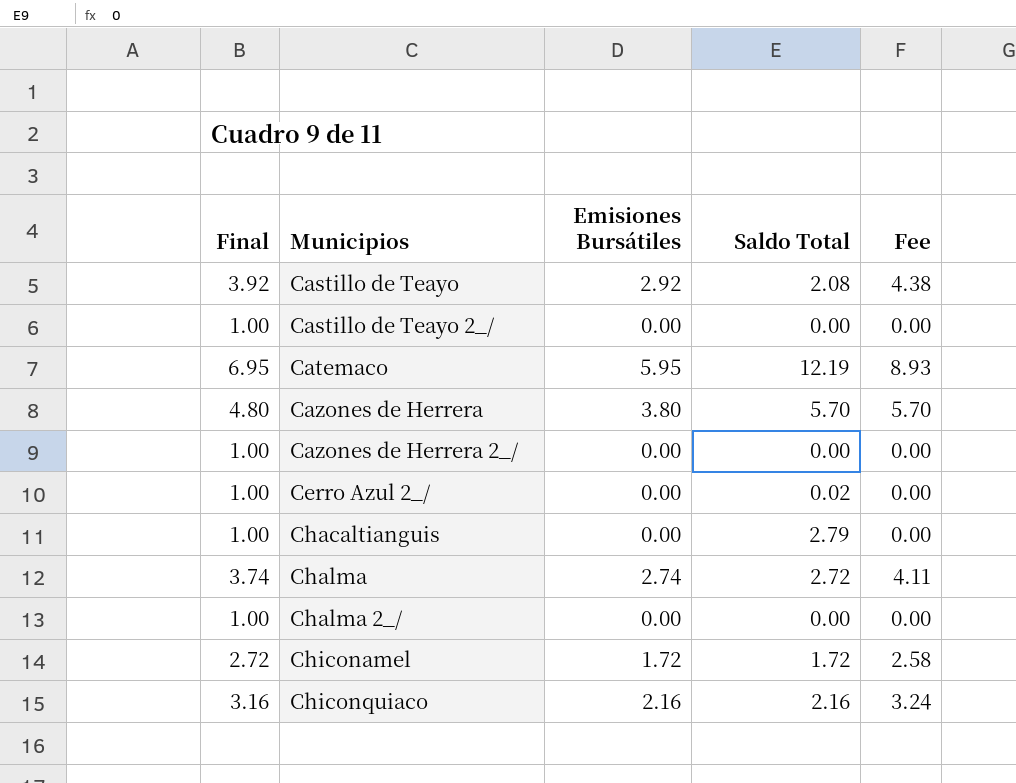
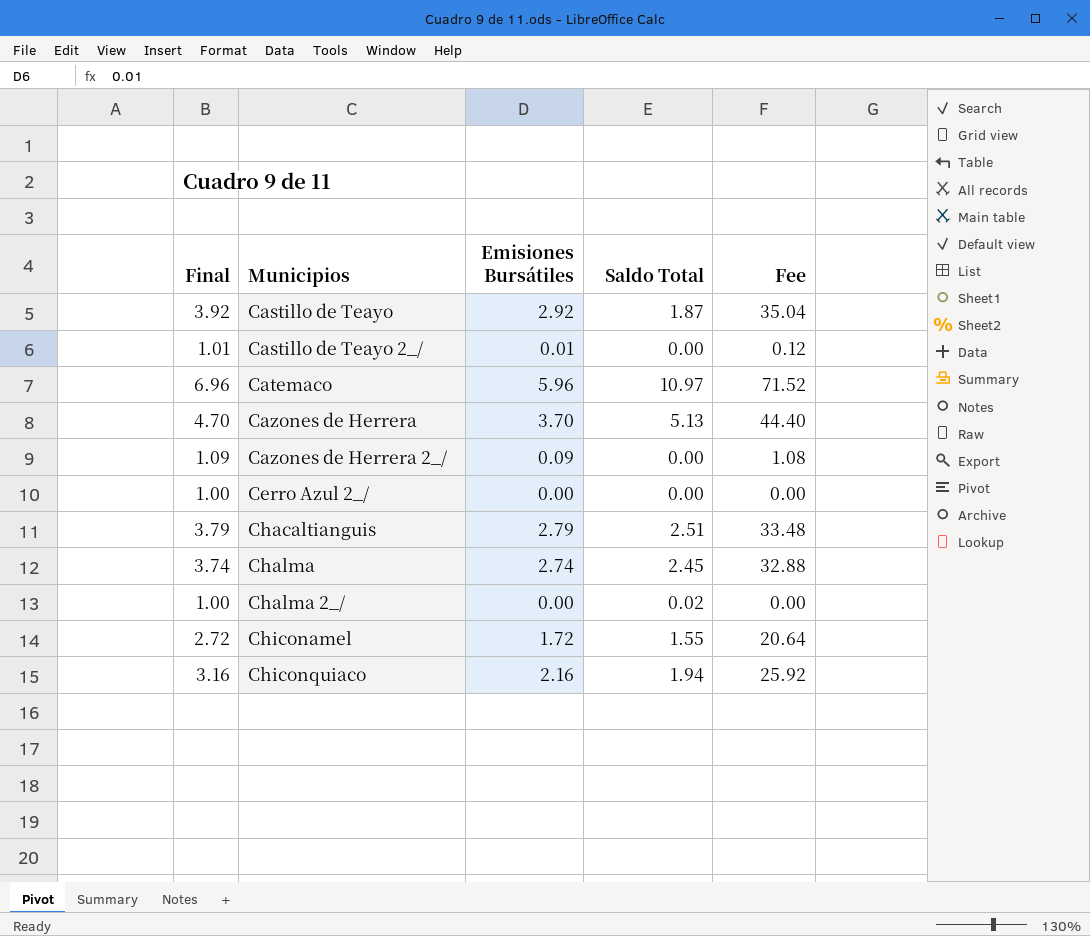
column Fee | formula: [Emisiones Bursátiles] * 1.5 -> [Emisiones Bursátiles] * 12
Castillo de Teayo | Saldo Total: 2.08 -> 1.87
Castillo de Teayo 2_/ | Final: 1.00 -> 1.01
Castillo de Teayo 2_/ | Emisiones Bursátiles: 0.00 -> 0.01
Catemaco | Final: 6.95 -> 6.96
Catemaco | Emisiones Bursátiles: 5.95 -> 5.96
Catemaco | Saldo Total: 12.19 -> 10.97
Cazones de Herrera | Final: 4.80 -> 4.70
Cazones de Herrera | Emisiones Bursátiles: 3.80 -> 3.70
Cazones de Herrera | Saldo Total: 5.70 -> 5.13
Cazones de Herrera 2_/ | Final: 1.00 -> 1.09
Cazones de Herrera 2_/ | Emisiones Bursátiles: 0.00 -> 0.09
Cerro Azul 2_/ | Saldo Total: 0.02 -> 0.00
Chacaltianguis | Final: 1.00 -> 3.79
Chacaltianguis | Emisiones Bursátiles: 0.00 -> 2.79
Chacaltianguis | Saldo Total: 2.79 -> 2.51
Chalma | Saldo Total: 2.72 -> 2.45
Chalma 2_/ | Saldo Total: 0.00 -> 0.02
Chiconamel | Saldo Total: 1.72 -> 1.55
Chiconquiaco | Saldo Total: 2.16 -> 1.94

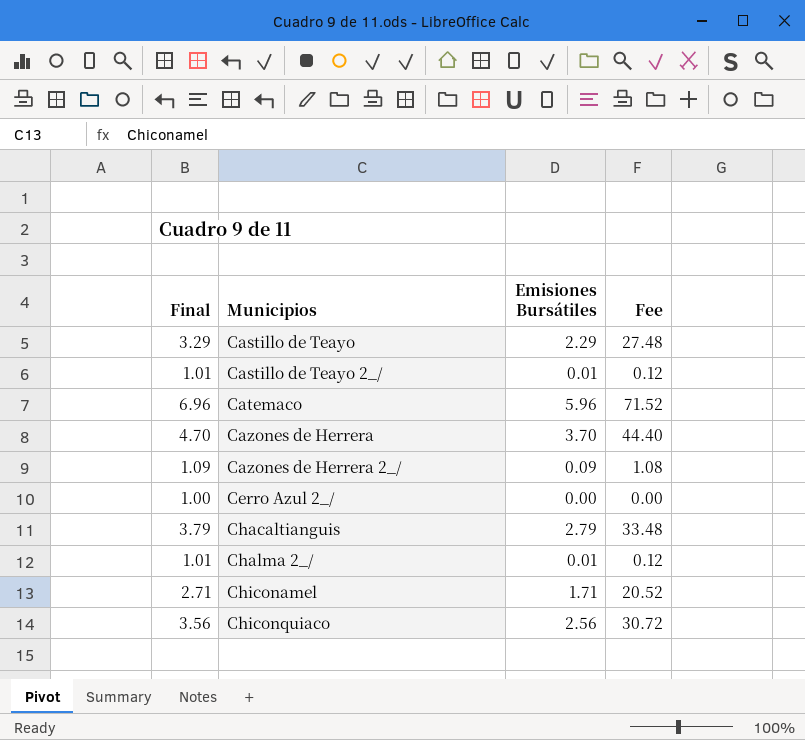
column Saldo Total | position: 4 -> none
row Chalma: 3.74 | 2.74 | 2.45 | 32.88 -> none
Castillo de Teayo | Final: 3.92 -> 3.29
Castillo de Teayo | Emisiones Bursátiles: 2.92 -> 2.29
Castillo de Teayo | Fee: 35.04 -> 27.48
Chalma 2_/ | Final: 1.00 -> 1.01
Chalma 2_/ | Emisiones Bursátiles: 0.00 -> 0.01
Chalma 2_/ | Fee: 0.00 -> 0.12
Chiconamel | Final: 2.72 -> 2.71
Chiconamel | Emisiones Bursátiles: 1.72 -> 1.71
Chiconamel | Fee: 20.64 -> 20.52
Chiconquiaco | Final: 3.16 -> 3.56
Chiconquiaco | Emisiones Bursátiles: 2.16 -> 2.56
Chiconquiaco | Fee: 25.92 -> 30.72

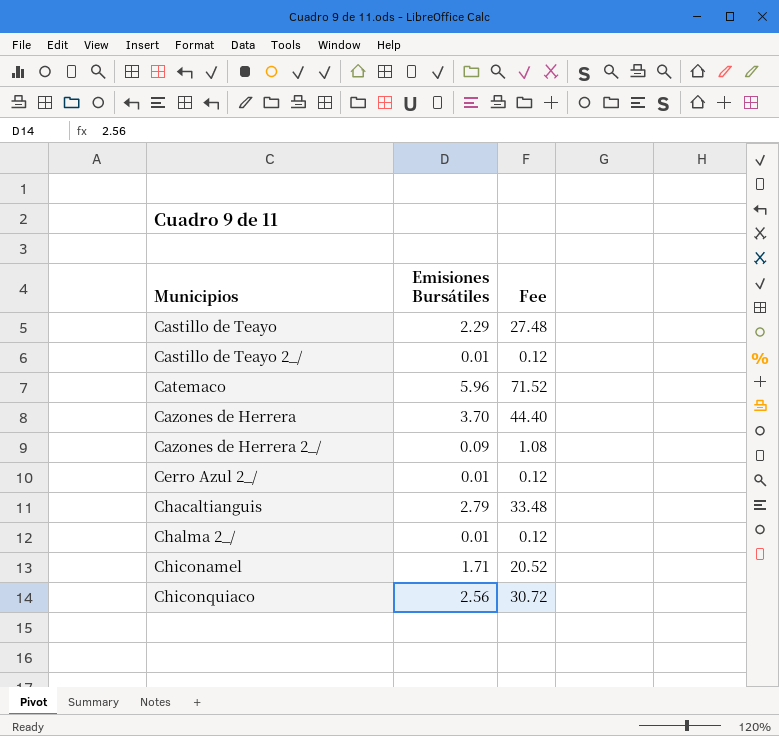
column Final | formula: [Emisiones Bursátiles] + 1 -> none
Cerro Azul 2_/ | Emisiones Bursátiles: 0.00 -> 0.01
Cerro Azul 2_/ | Fee: 0.00 -> 0.12

